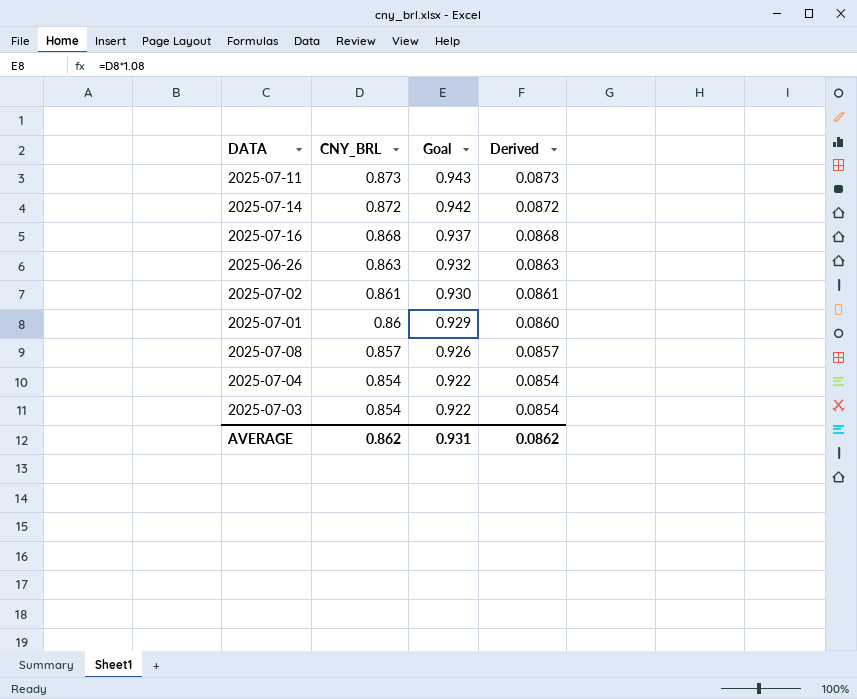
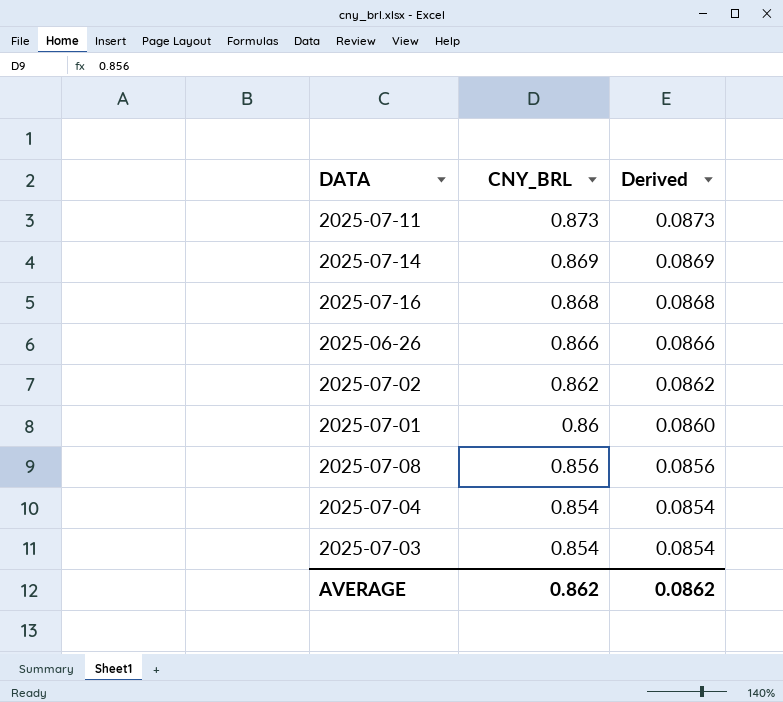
column Goal | formula: [CNY_BRL] * 1.08 -> none
2025-07-14 | CNY_BRL: 0.872 -> 0.869
2025-07-14 | Derived: 0.0872 -> 0.0869
2025-06-26 | CNY_BRL: 0.863 -> 0.866
2025-06-26 | Derived: 0.0863 -> 0.0866
2025-07-02 | CNY_BRL: 0.861 -> 0.862
2025-07-02 | Derived: 0.0861 -> 0.0862
2025-07-08 | CNY_BRL: 0.857 -> 0.856
2025-07-08 | Derived: 0.0857 -> 0.0856

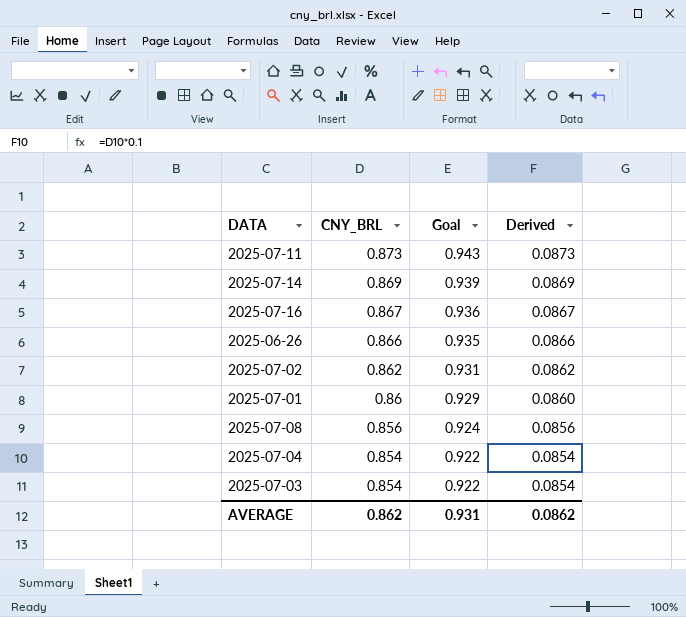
column Goal | formula: none -> [CNY_BRL] * 1.08
2025-07-16 | CNY_BRL: 0.868 -> 0.867
2025-07-16 | Derived: 0.0868 -> 0.0867

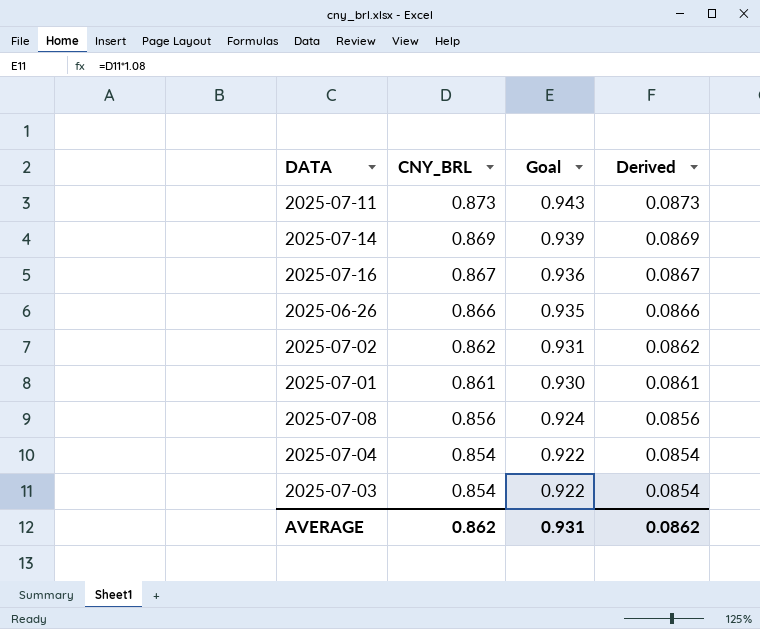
2025-07-01 | CNY_BRL: 0.86 -> 0.861
2025-07-01 | Goal: 0.929 -> 0.930
2025-07-01 | Derived: 0.0860 -> 0.0861

